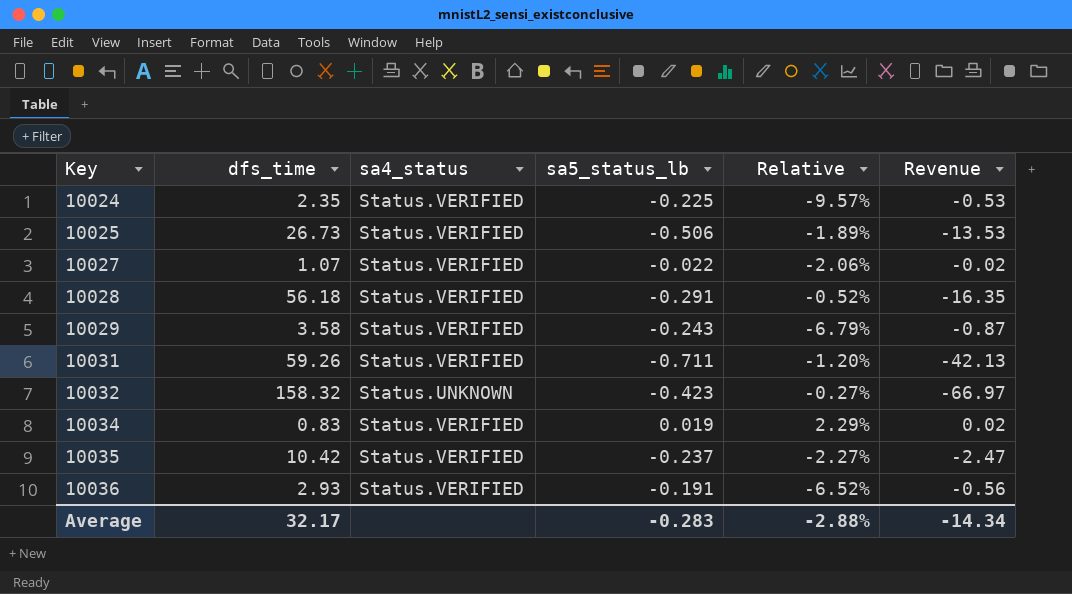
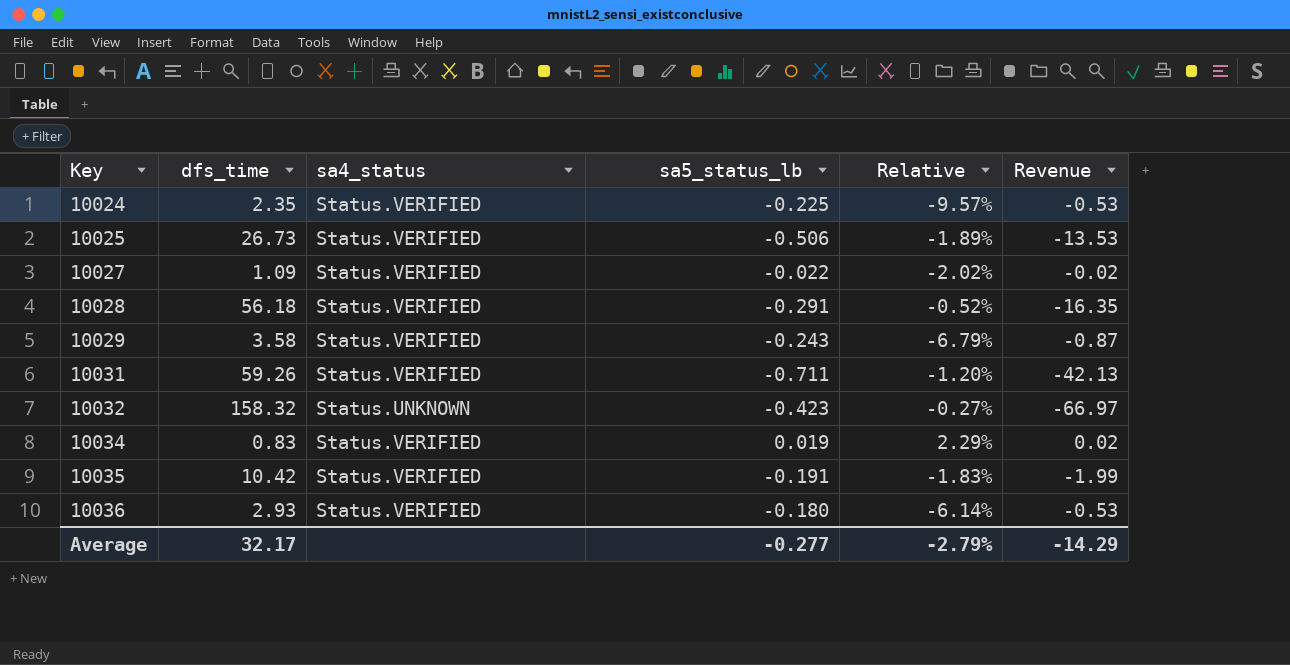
10027 | dfs_time: 1.07 -> 1.09
10027 | Relative: -2.06% -> -2.02%
10035 | sa5_status_lb: -0.237 -> -0.191
10035 | Relative: -2.27% -> -1.83%
10035 | Revenue: -2.47 -> -1.99
10036 | sa5_status_lb: -0.191 -> -0.180
10036 | Relative: -6.52% -> -6.14%
10036 | Revenue: -0.56 -> -0.53
Average | sa5_status_lb: -0.283 -> -0.277
Average | Relative: -2.88% -> -2.79%
Average | Revenue: -14.34 -> -14.29

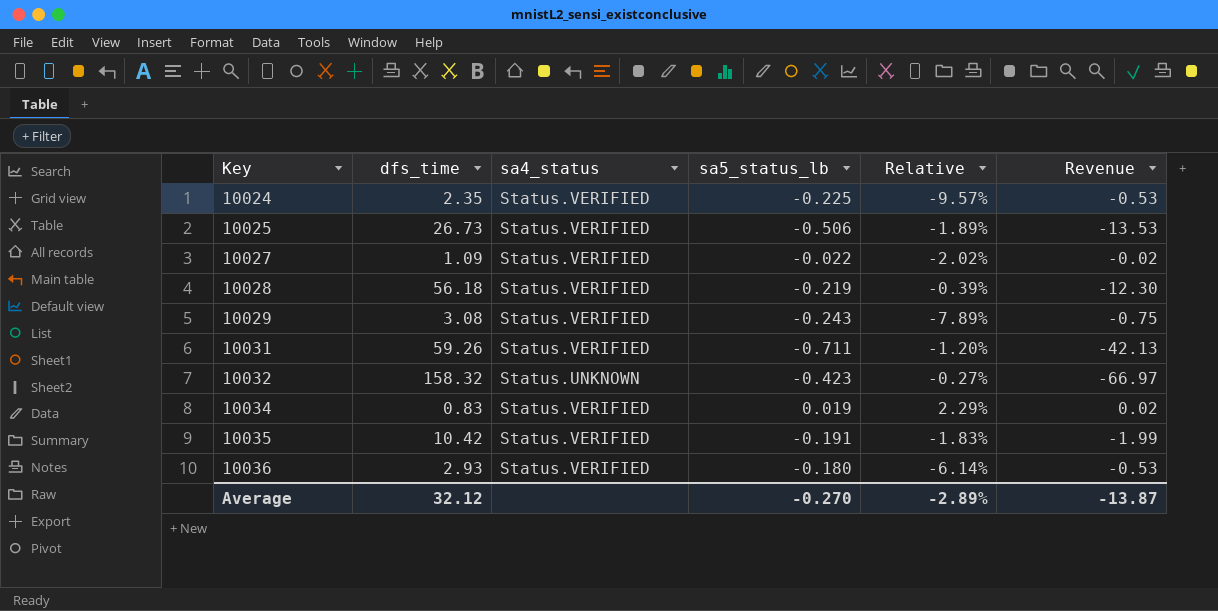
10028 | sa5_status_lb: -0.291 -> -0.219
10028 | Relative: -0.52% -> -0.39%
10028 | Revenue: -16.35 -> -12.30
10029 | dfs_time: 3.58 -> 3.08
10029 | Relative: -6.79% -> -7.89%
10029 | Revenue: -0.87 -> -0.75
Average | dfs_time: 32.17 -> 32.12
Average | sa5_status_lb: -0.277 -> -0.270
Average | Relative: -2.79% -> -2.89%
Average | Revenue: -14.29 -> -13.87

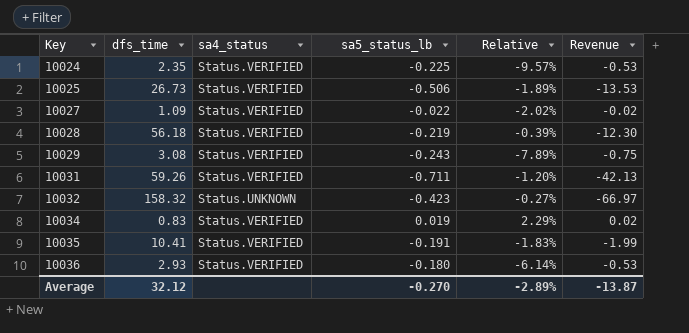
10035 | dfs_time: 10.42 -> 10.41

